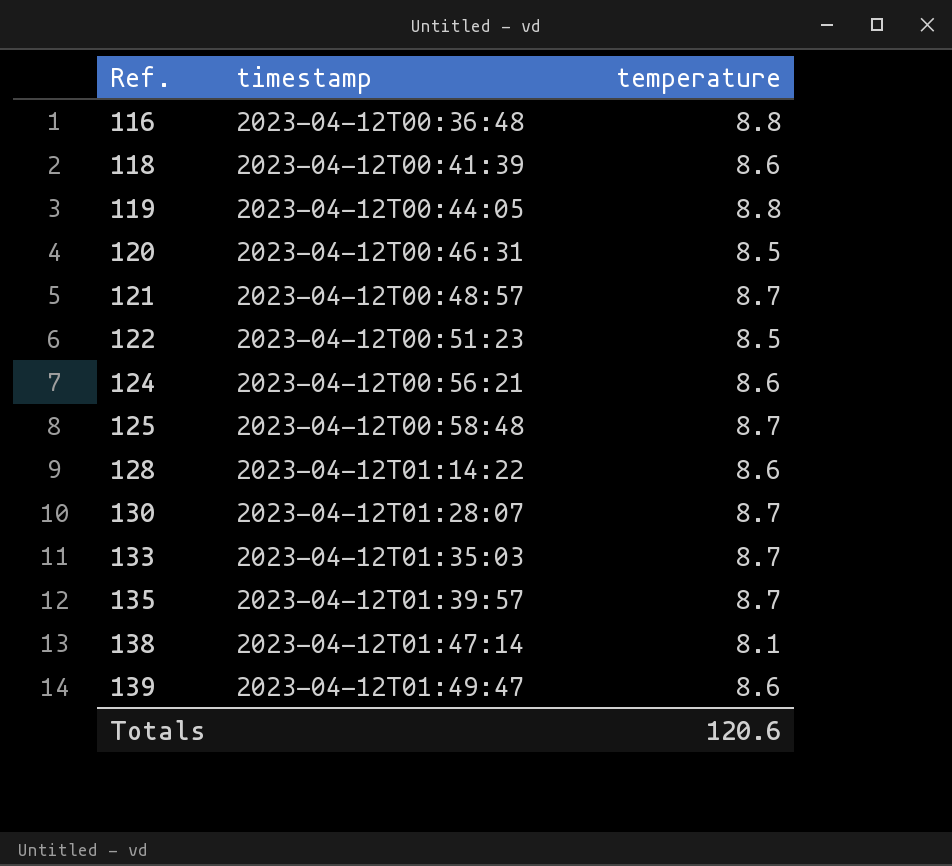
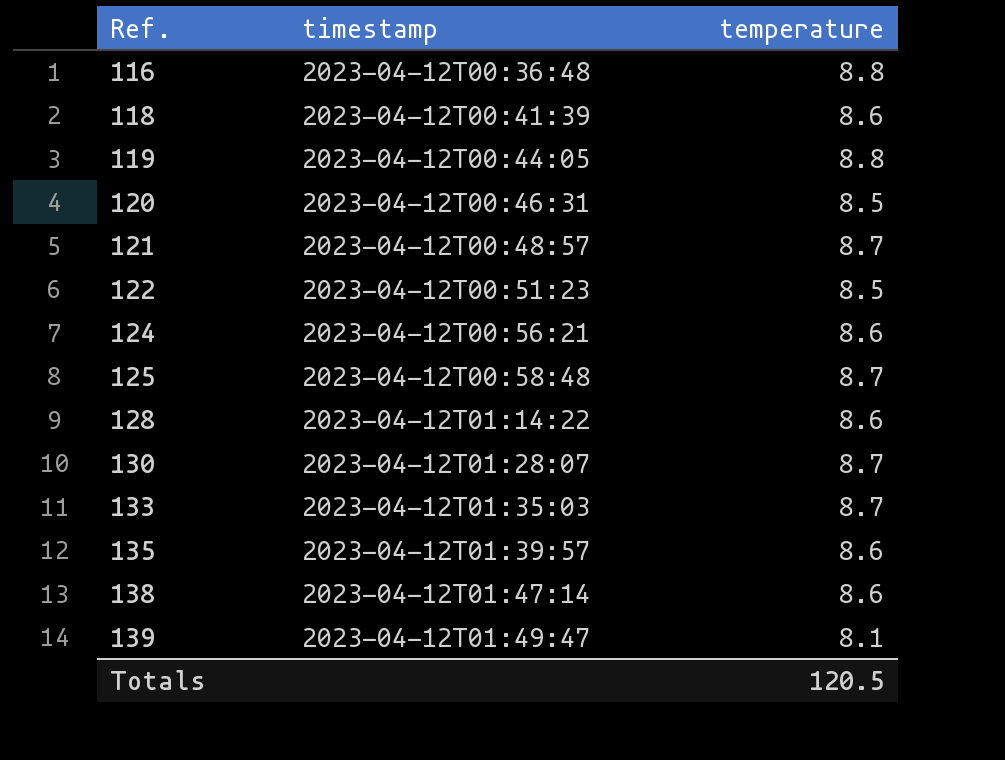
135 | temperature: 8.7 -> 8.6
138 | temperature: 8.1 -> 8.6
139 | temperature: 8.6 -> 8.1
Totals | temperature: 120.6 -> 120.5

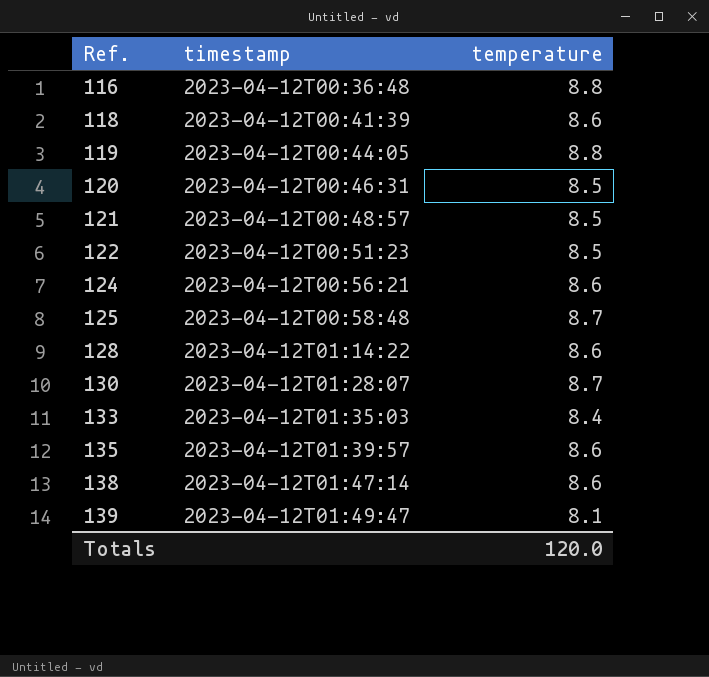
121 | temperature: 8.7 -> 8.5
133 | temperature: 8.7 -> 8.4
Totals | temperature: 120.5 -> 120.0

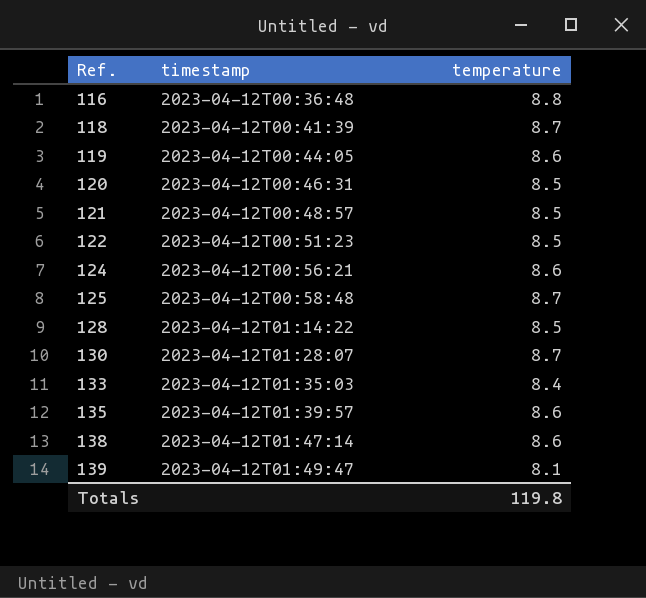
118 | temperature: 8.6 -> 8.7
119 | temperature: 8.8 -> 8.6
128 | temperature: 8.6 -> 8.5
Totals | temperature: 120.0 -> 119.8

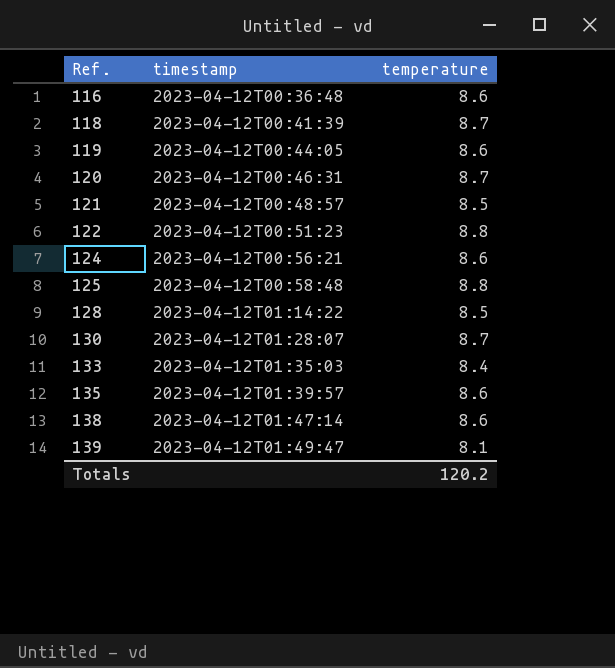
116 | temperature: 8.8 -> 8.6
120 | temperature: 8.5 -> 8.7
122 | temperature: 8.5 -> 8.8
125 | temperature: 8.7 -> 8.8
Totals | temperature: 119.8 -> 120.2

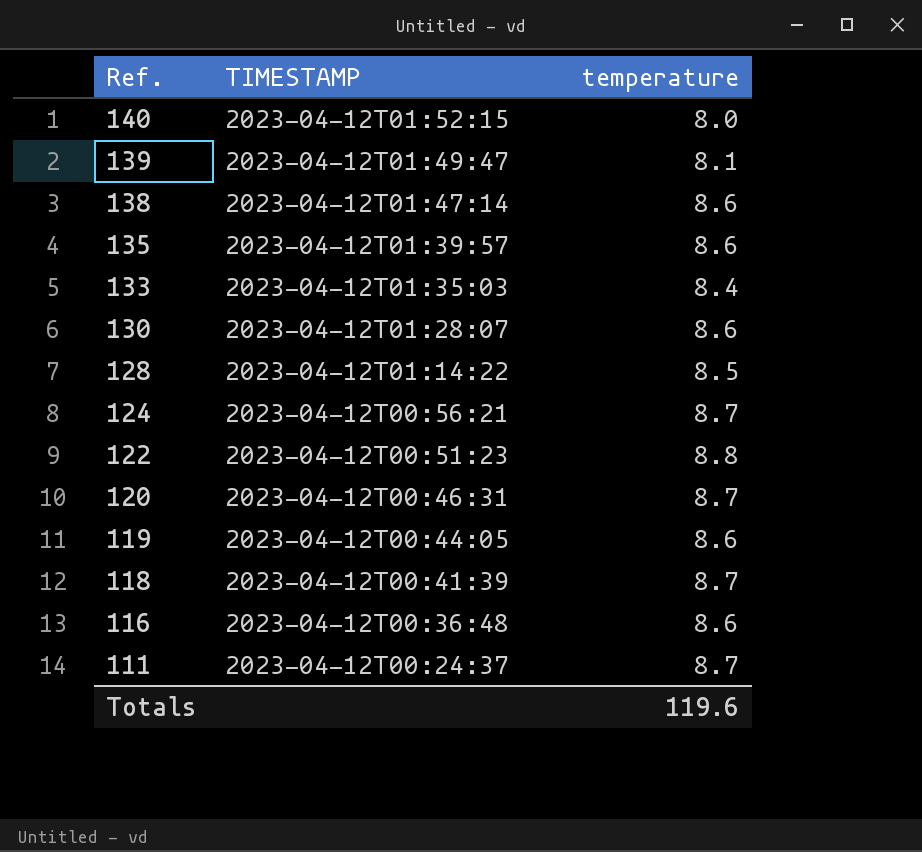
row order: Ref. ascending -> Ref. descending
column name: timestamp -> TIMESTAMP
row 121: 2023-04-12T00:48:57 | 8.5 -> none
row 125: 2023-04-12T00:58:48 | 8.8 -> none
row 140: none -> 2023-04-12T01:52:15 | 8.0
130 | temperature: 8.7 -> 8.6
124 | temperature: 8.6 -> 8.7
row 111: none -> 2023-04-12T00:24:37 | 8.7
Totals | temperature: 120.2 -> 119.6

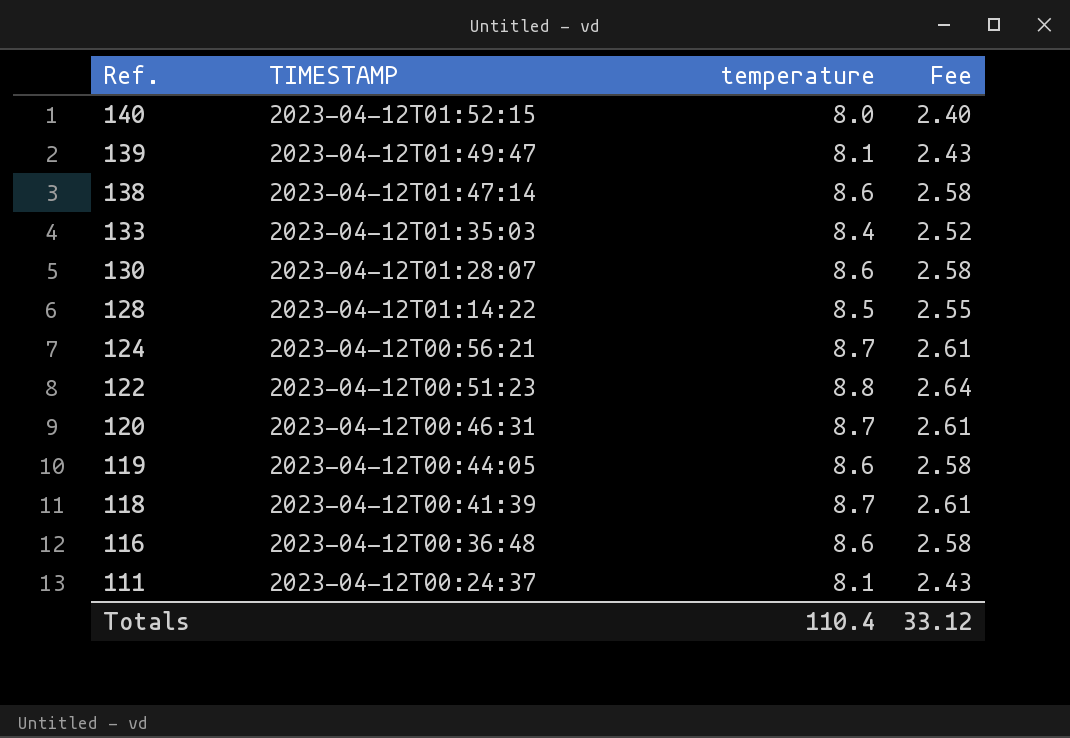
column Fee | formula: none -> [temperature] * 0.3
row 135: 2023-04-12T01:39:57 | 8.6 -> none
111 | temperature: 8.7 -> 8.1
Totals | temperature: 119.6 -> 110.4

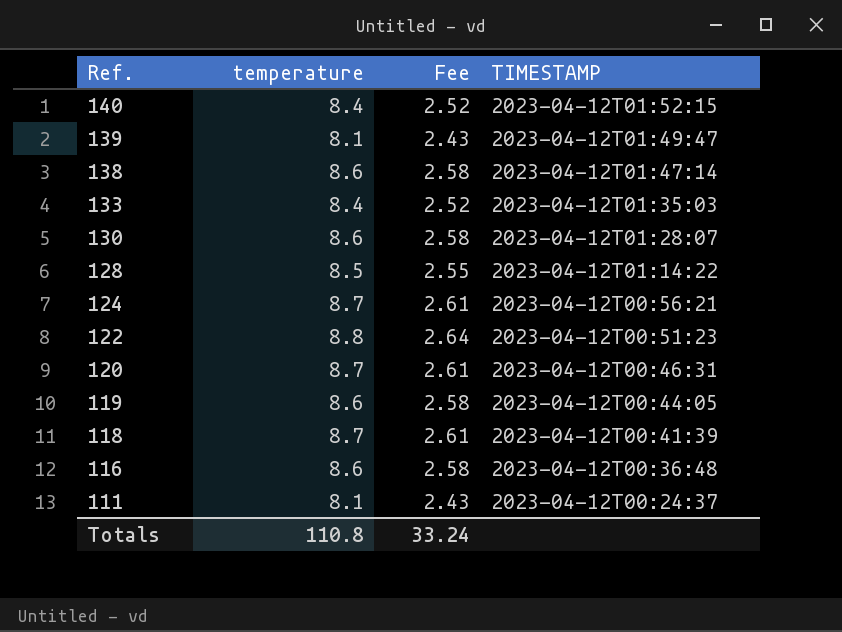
column TIMESTAMP | position: 2 -> 4
140 | temperature: 8.0 -> 8.4
140 | Fee: 2.40 -> 2.52
Totals | temperature: 110.4 -> 110.8
Totals | Fee: 33.12 -> 33.24

